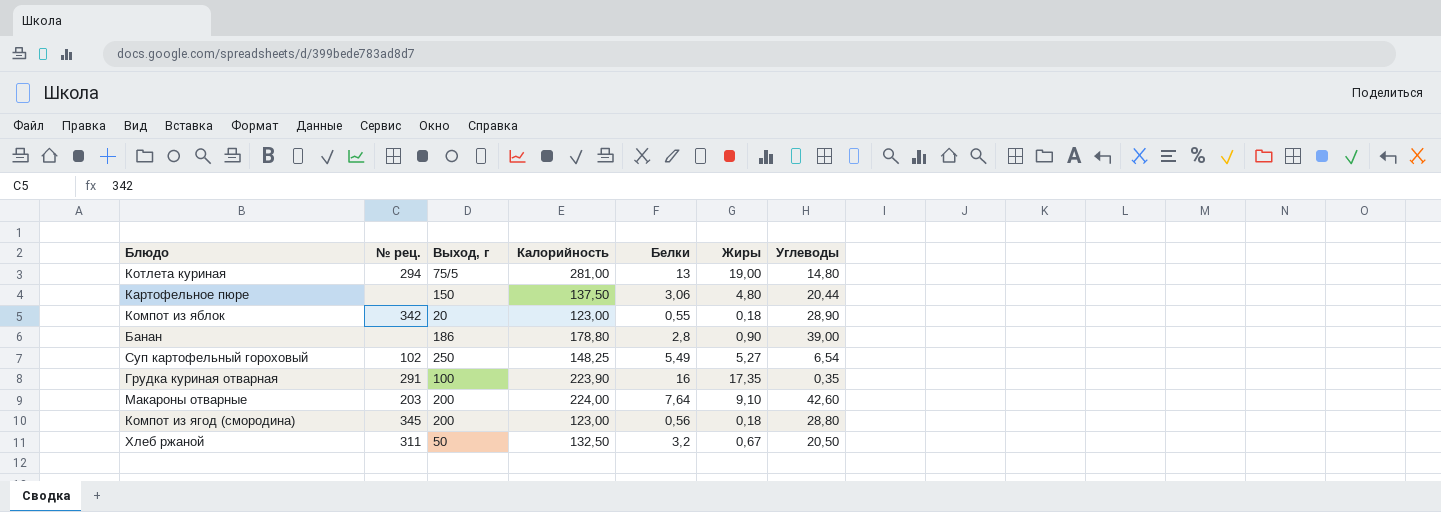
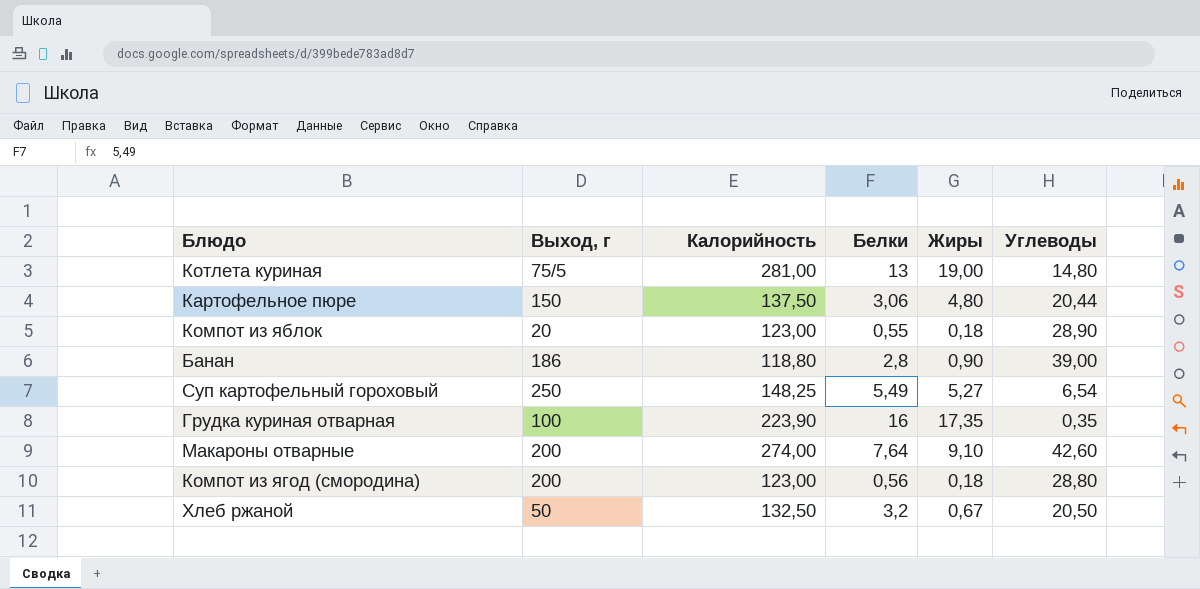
column № рец. | position: 2 -> none
Банан | Калорийность: 178,80 -> 118,80
Макароны отварные | Калорийность: 224,00 -> 274,00

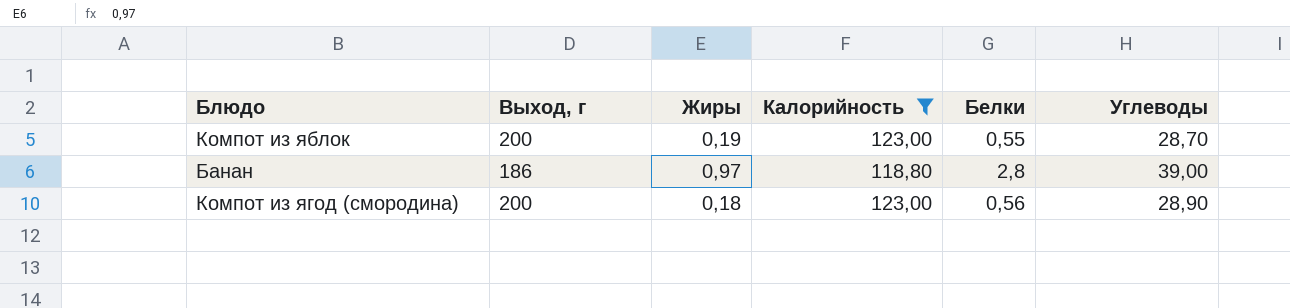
filter: none -> Калорийность <= 123,00
column Жиры | position: 5 -> 3
Компот из яблок | Выход, г: 20 -> 200
Компот из яблок | Жиры: 0,18 -> 0,19
Компот из яблок | Углеводы: 28,90 -> 28,70
Банан | Жиры: 0,90 -> 0,97
Компот из ягод (смородина) | Углеводы: 28,80 -> 28,90

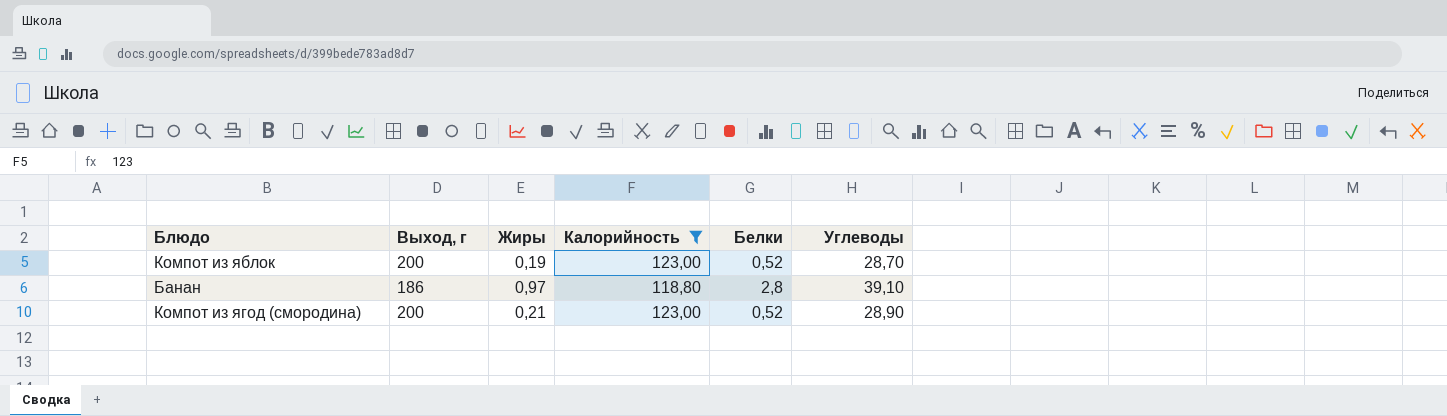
Компот из яблок | Белки: 0,55 -> 0,52
Банан | Углеводы: 39,00 -> 39,10
Компот из ягод (смородина) | Жиры: 0,18 -> 0,21
Компот из ягод (смородина) | Белки: 0,56 -> 0,52

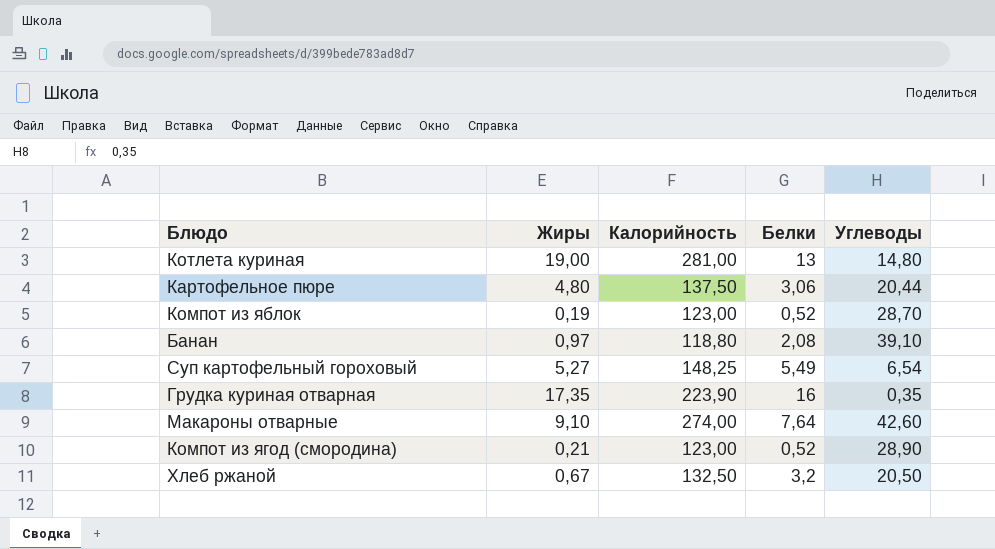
filter: Калорийность <= 123,00 -> none
column Выход, г | position: 2 -> none
Банан | Белки: 2,8 -> 2,08

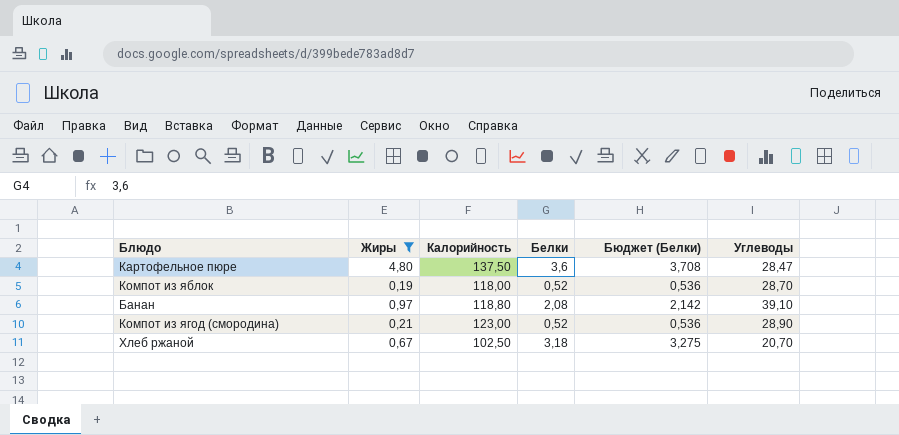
filter: none -> Жиры <= 4,80
column Бюджет (Белки) | formula: none -> [Белки] * 1,03
Картофельное пюре | Белки: 3,06 -> 3,6
Картофельное пюре | Углеводы: 20,44 -> 28,47
Компот из яблок | Калорийность: 123,00 -> 118,00
Хлеб ржаной | Калорийность: 132,50 -> 102,50
Хлеб ржаной | Белки: 3,2 -> 3,18
Хлеб ржаной | Углеводы: 20,50 -> 20,70

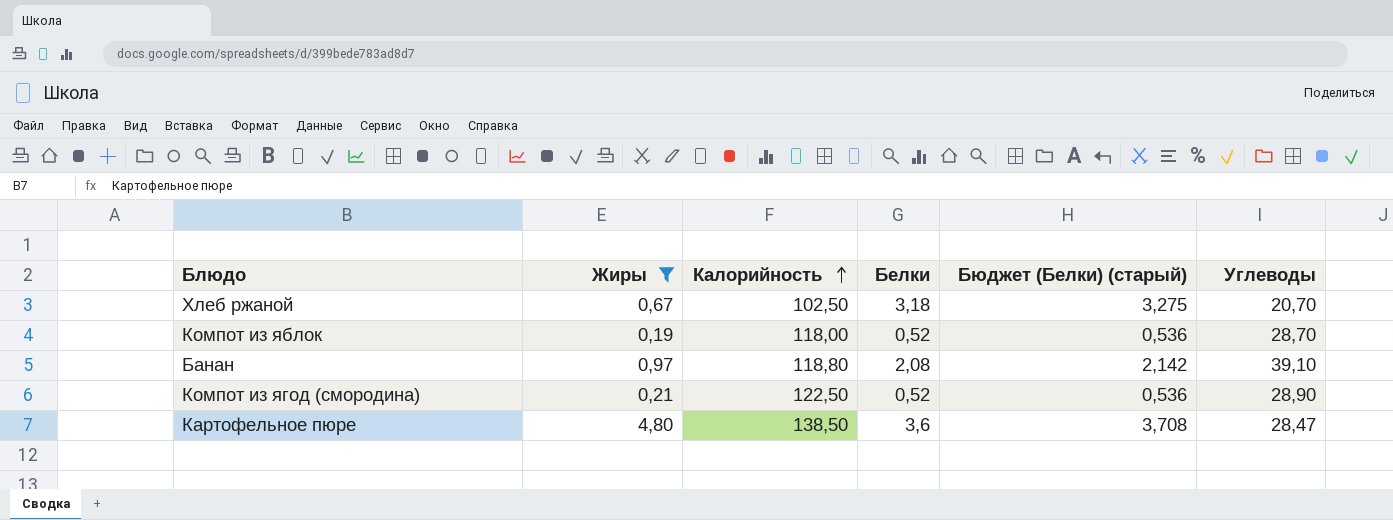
row order: none -> Калорийность ascending
column name: Бюджет (Белки) -> Бюджет (Белки) (старый)
Компот из ягод (смородина) | Калорийность: 123,00 -> 122,50
Картофельное пюре | Калорийность: 137,50 -> 138,50

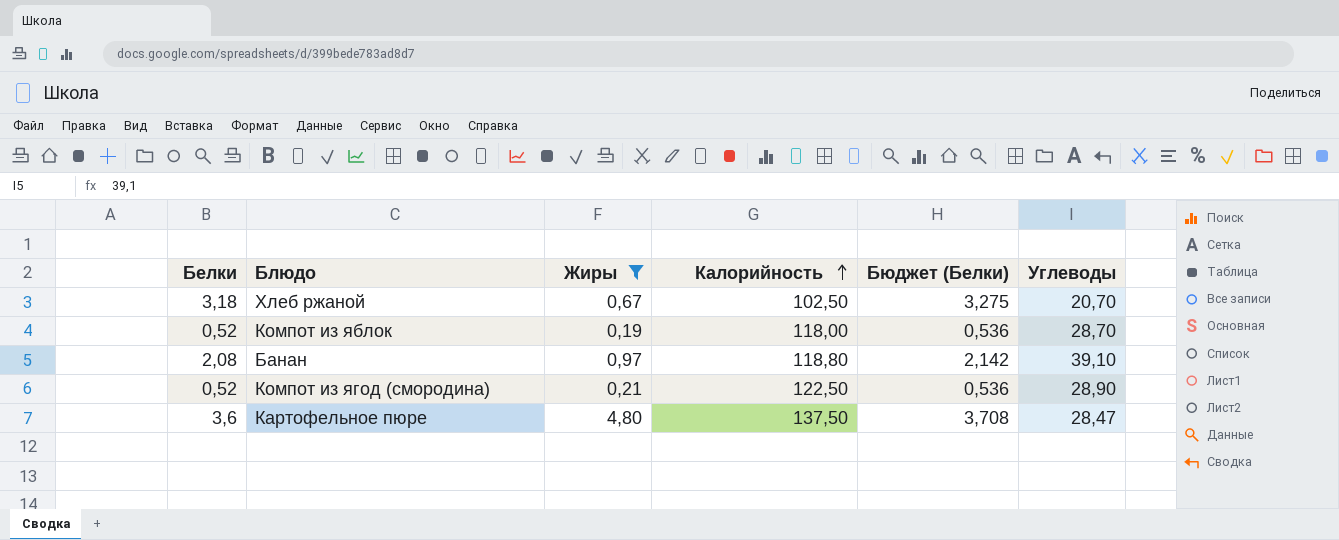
column Белки | position: 4 -> 1
column name: Бюджет (Белки) (старый) -> Бюджет (Белки)
Картофельное пюре | Калорийность: 138,50 -> 137,50

